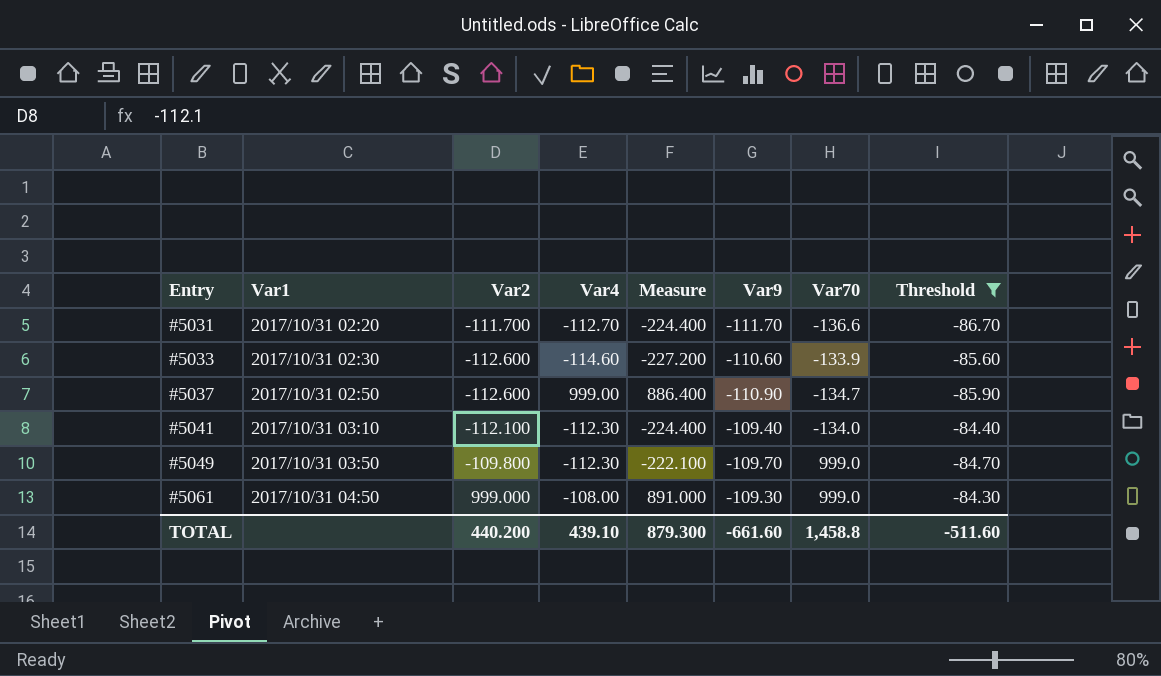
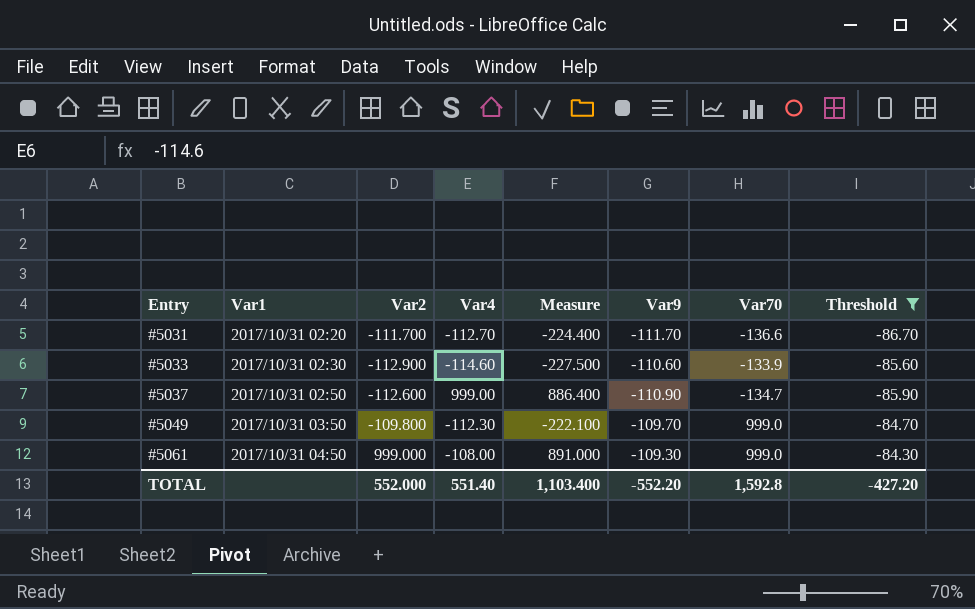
row #5041: 2017/10/31 03:10 | -112.100 | -112.30 | -224.400 | -109.40 | -134.0 | -84.40 -> none
#5033 | Var2: -112.600 -> -112.900
#5033 | Measure: -227.200 -> -227.500
TOTAL | Var2: 440.200 -> 552.000
TOTAL | Var4: 439.10 -> 551.40
TOTAL | Measure: 879.300 -> 1,103.400
TOTAL | Var9: -661.60 -> -552.20
TOTAL | Var70: 1,458.8 -> 1,592.8
TOTAL | Threshold: -511.60 -> -427.20

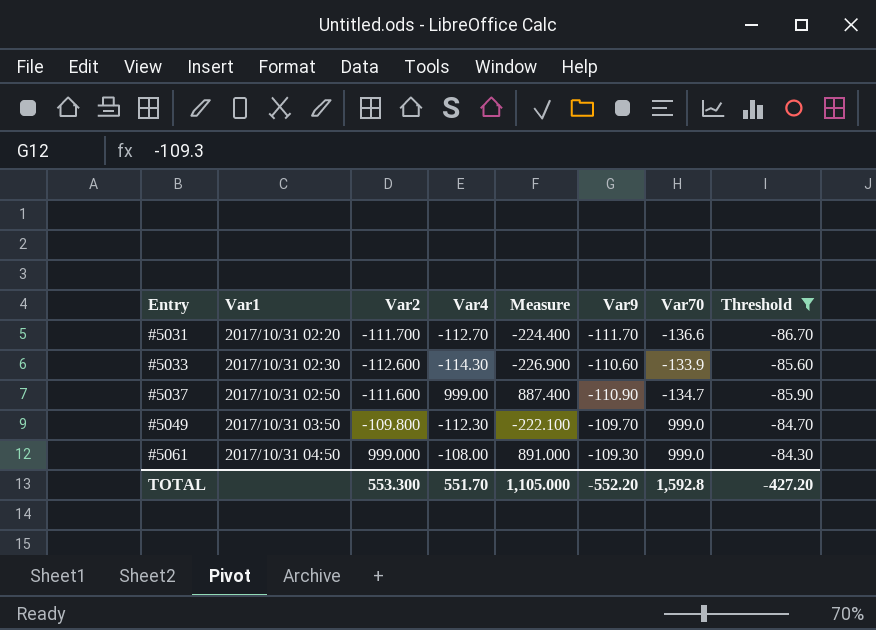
#5033 | Var2: -112.900 -> -112.600
#5033 | Var4: -114.60 -> -114.30
#5033 | Measure: -227.500 -> -226.900
#5037 | Var2: -112.600 -> -111.600
#5037 | Measure: 886.400 -> 887.400
TOTAL | Var2: 552.000 -> 553.300
TOTAL | Var4: 551.40 -> 551.70
TOTAL | Measure: 1,103.400 -> 1,105.000

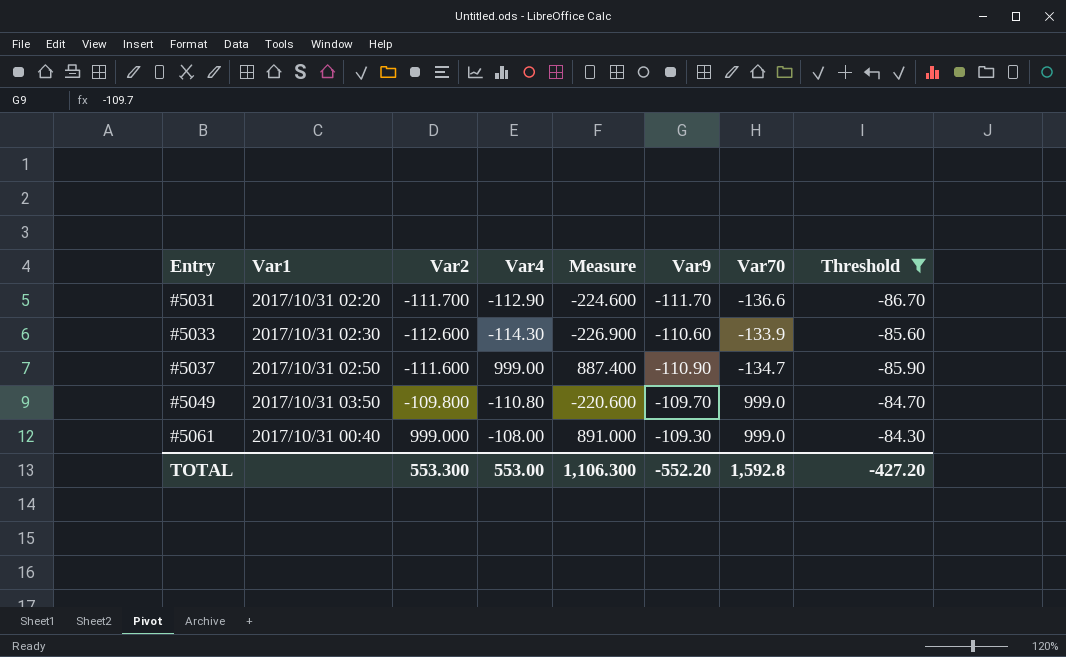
#5031 | Var4: -112.70 -> -112.90
#5031 | Measure: -224.400 -> -224.600
#5049 | Var4: -112.30 -> -110.80
#5049 | Measure: -222.100 -> -220.600
#5061 | Var1: 2017/10/31 04:50 -> 2017/10/31 00:40
TOTAL | Var4: 551.70 -> 553.00
TOTAL | Measure: 1,105.000 -> 1,106.300

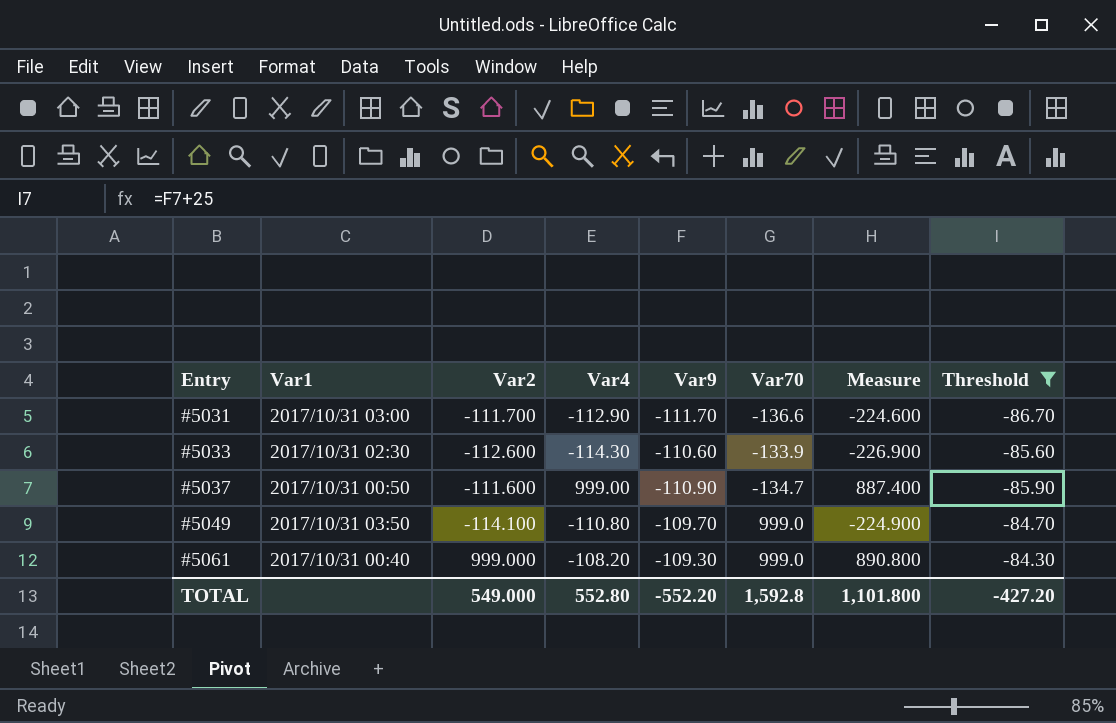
column Measure | position: 5 -> 7
#5031 | Var1: 2017/10/31 02:20 -> 2017/10/31 03:00
#5037 | Var1: 2017/10/31 02:50 -> 2017/10/31 00:50
#5049 | Var2: -109.800 -> -114.100
#5049 | Measure: -220.600 -> -224.900
#5061 | Var4: -108.00 -> -108.20
#5061 | Measure: 891.000 -> 890.800
TOTAL | Var2: 553.300 -> 549.000
TOTAL | Var4: 553.00 -> 552.80
TOTAL | Measure: 1,106.300 -> 1,101.800

